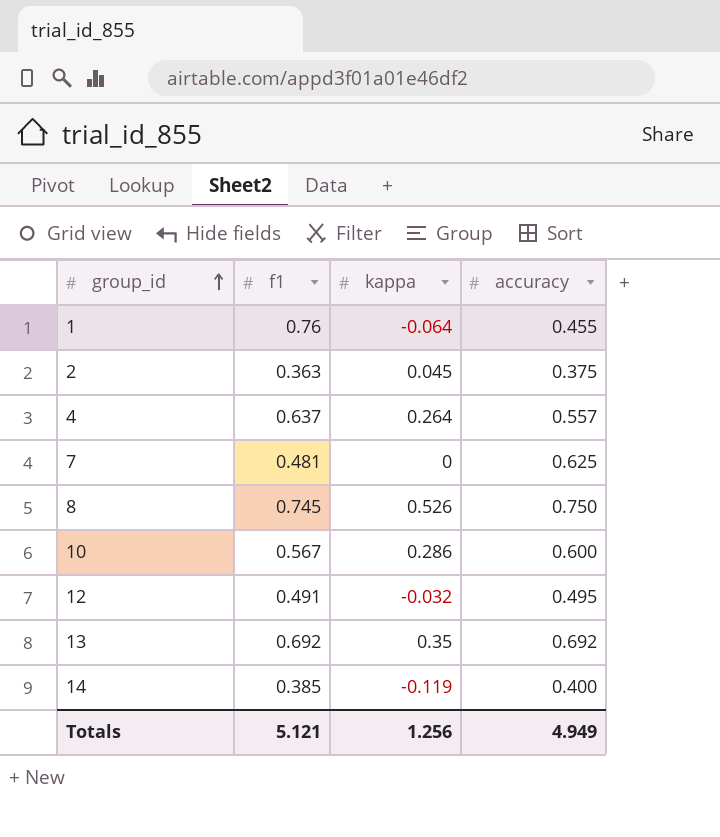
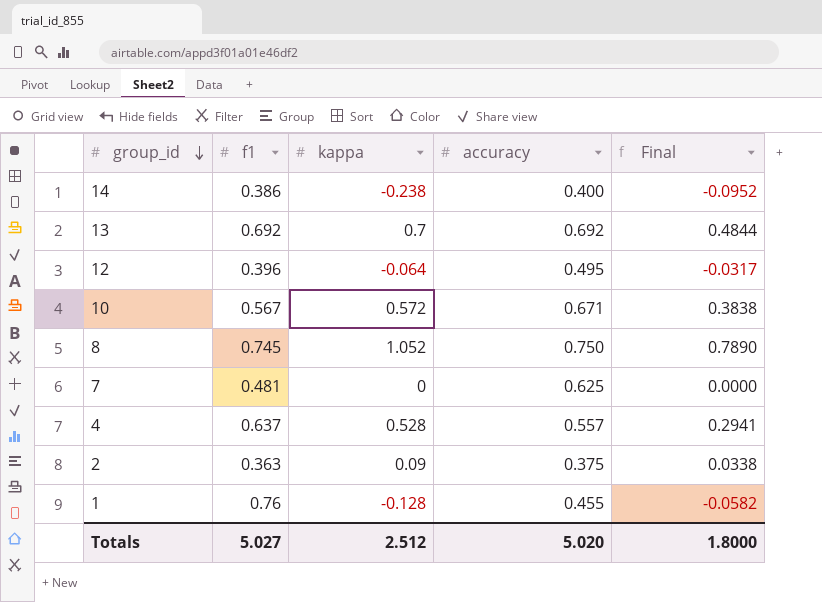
row order: group_id ascending -> group_id descending
column Final | formula: none -> [kappa] * [accuracy]
14 | f1: 0.385 -> 0.386
14 | kappa: -0.119 -> -0.238
13 | kappa: 0.35 -> 0.7
12 | f1: 0.491 -> 0.396
12 | kappa: -0.032 -> -0.064
10 | kappa: 0.286 -> 0.572
10 | accuracy: 0.600 -> 0.671
8 | kappa: 0.526 -> 1.052
4 | kappa: 0.264 -> 0.528
2 | kappa: 0.045 -> 0.09
1 | kappa: -0.064 -> -0.128
Totals | f1: 5.121 -> 5.027
Totals | kappa: 1.256 -> 2.512
Totals | accuracy: 4.949 -> 5.020

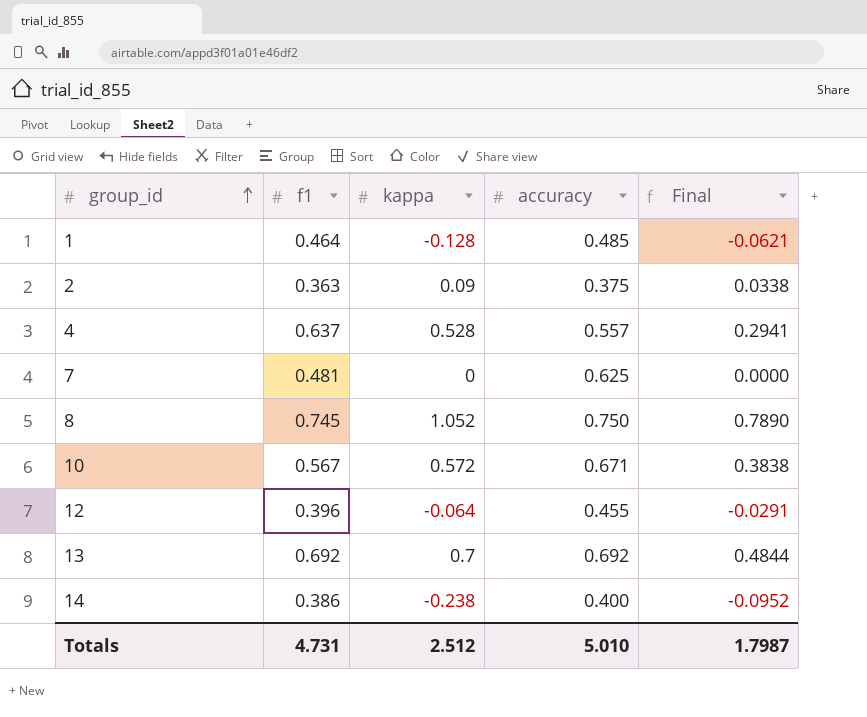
row order: group_id descending -> group_id ascending
1 | f1: 0.76 -> 0.464
1 | accuracy: 0.455 -> 0.485
1 | Final: -0.0582 -> -0.0621
12 | accuracy: 0.495 -> 0.455
12 | Final: -0.0317 -> -0.0291
Totals | f1: 5.027 -> 4.731
Totals | accuracy: 5.020 -> 5.010
Totals | Final: 1.8000 -> 1.7987

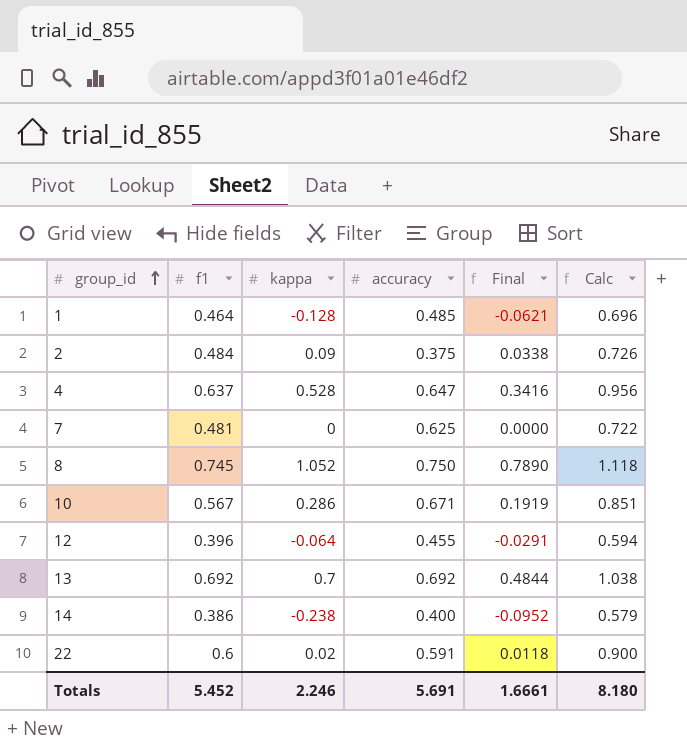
column Calc | formula: none -> [f1] * 1.5
2 | f1: 0.363 -> 0.484
4 | accuracy: 0.557 -> 0.647
4 | Final: 0.2941 -> 0.3416
10 | kappa: 0.572 -> 0.286
10 | Final: 0.3838 -> 0.1919
row 22: none -> 0.6 | 0.02 | 0.591 | 0.0118 | 0.900
Totals | f1: 4.731 -> 5.452
Totals | kappa: 2.512 -> 2.246
Totals | accuracy: 5.010 -> 5.691
Totals | Final: 1.7987 -> 1.6661

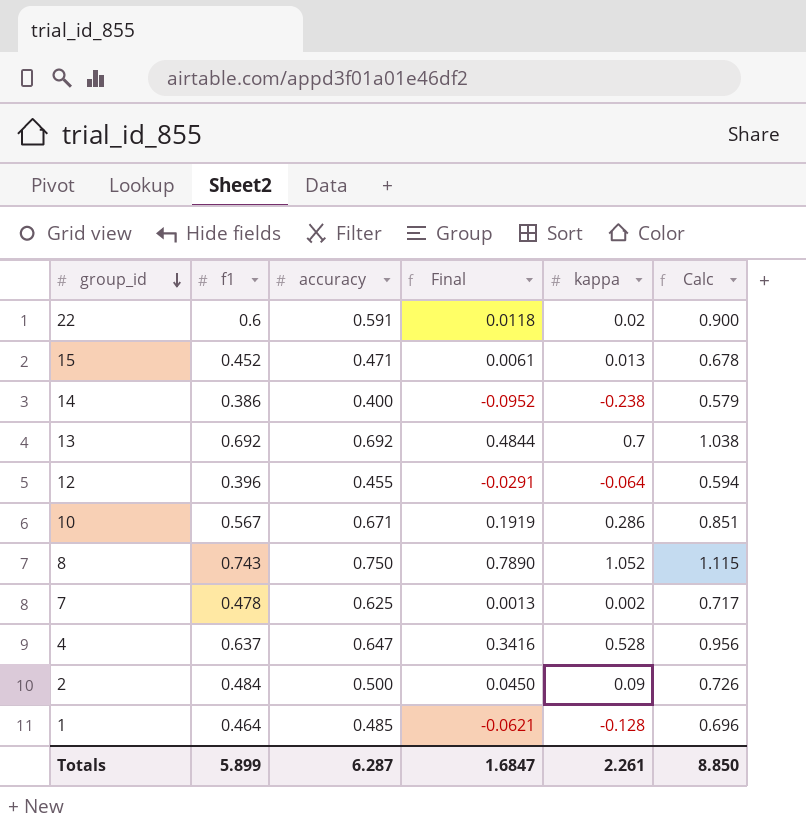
row order: group_id ascending -> group_id descending
column kappa | position: 3 -> 5
row 15: none -> 0.452 | 0.471 | 0.0061 | 0.013 | 0.678
8 | f1: 0.745 -> 0.743
8 | Calc: 1.118 -> 1.115
7 | f1: 0.481 -> 0.478
7 | Final: 0.0000 -> 0.0013
7 | kappa: 0 -> 0.002
7 | Calc: 0.722 -> 0.717
2 | accuracy: 0.375 -> 0.500
2 | Final: 0.0338 -> 0.0450
Totals | f1: 5.452 -> 5.899
Totals | accuracy: 5.691 -> 6.287
Totals | Final: 1.6661 -> 1.6847
Totals | kappa: 2.246 -> 2.261
Totals | Calc: 8.180 -> 8.850

